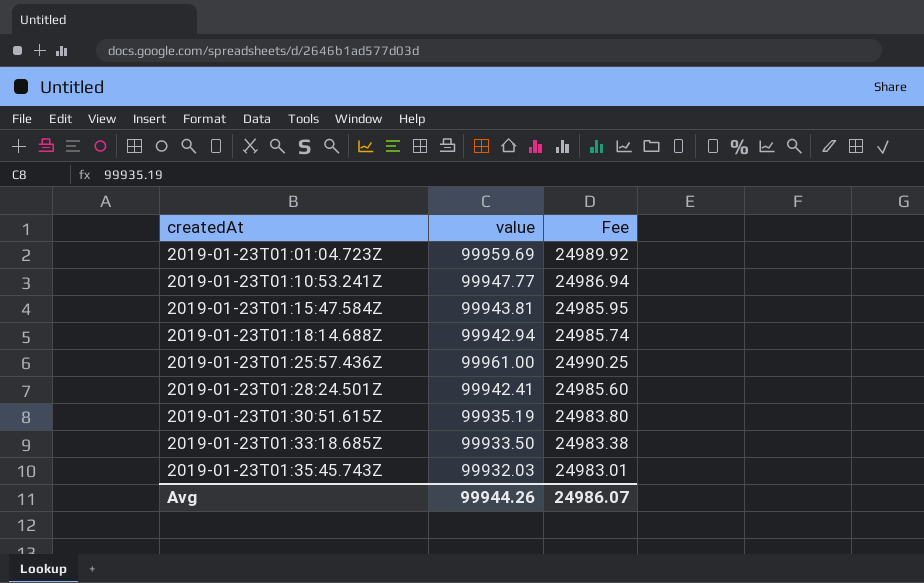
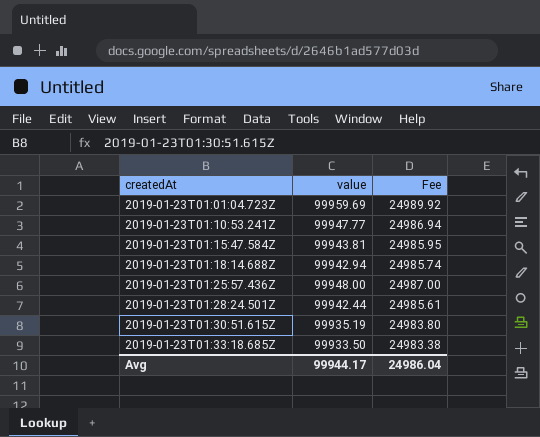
row 2019-01-23T01:35:45.743Z: 99932.03 | 24983.01 -> none
2019-01-23T01:25:57.436Z | value: 99961.00 -> 99948.00
2019-01-23T01:25:57.436Z | Fee: 24990.25 -> 24987.00
2019-01-23T01:28:24.501Z | value: 99942.41 -> 99942.44
2019-01-23T01:28:24.501Z | Fee: 24985.60 -> 24985.61
Avg | value: 99944.26 -> 99944.17
Avg | Fee: 24986.07 -> 24986.04

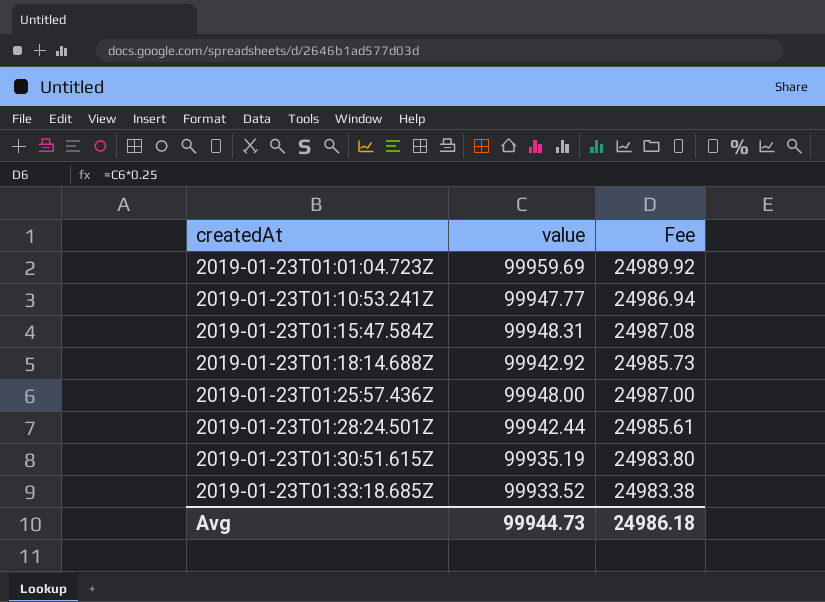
2019-01-23T01:15:47.584Z | value: 99943.81 -> 99948.31
2019-01-23T01:15:47.584Z | Fee: 24985.95 -> 24987.08
2019-01-23T01:18:14.688Z | value: 99942.94 -> 99942.92
2019-01-23T01:18:14.688Z | Fee: 24985.74 -> 24985.73
2019-01-23T01:33:18.685Z | value: 99933.50 -> 99933.52
Avg | value: 99944.17 -> 99944.73
Avg | Fee: 24986.04 -> 24986.18

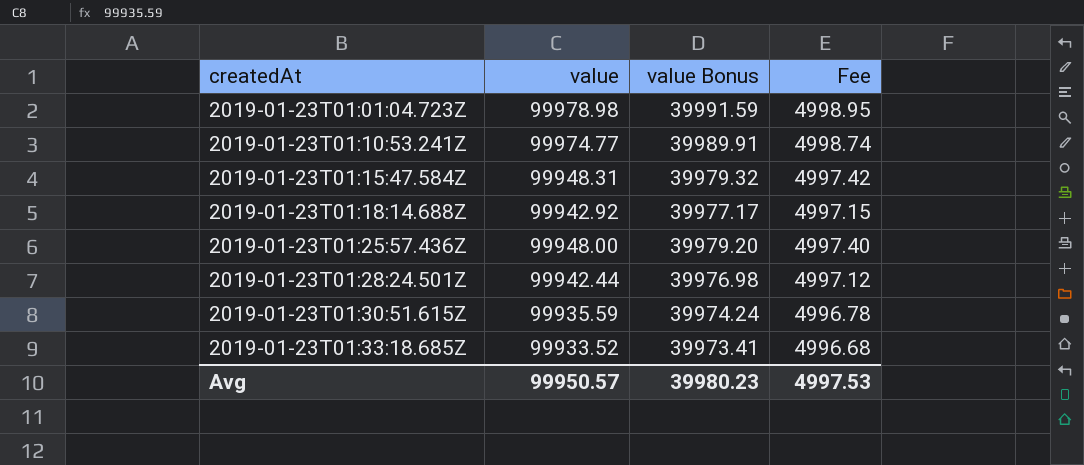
column value Bonus | formula: none -> [value] * 0.4
column Fee | formula: [value] * 0.25 -> [value] * 0.05
2019-01-23T01:01:04.723Z | value: 99959.69 -> 99978.98
2019-01-23T01:10:53.241Z | value: 99947.77 -> 99974.77
2019-01-23T01:30:51.615Z | value: 99935.19 -> 99935.59
Avg | value: 99944.73 -> 99950.57
Avg | Fee: 24986.18 -> 4997.53

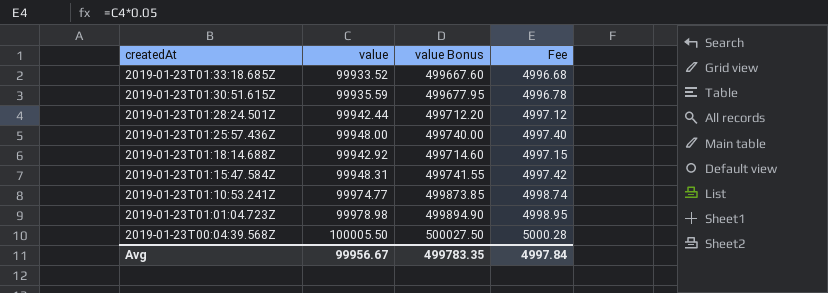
row order: createdAt ascending -> createdAt descending
column value Bonus | formula: [value] * 0.4 -> [value] * 5
row 2019-01-23T00:04:39.568Z: none -> 100005.50 | 500027.50 | 5000.28
Avg | value: 99950.57 -> 99956.67
Avg | value Bonus: 39980.23 -> 499783.35
Avg | Fee: 4997.53 -> 4997.84

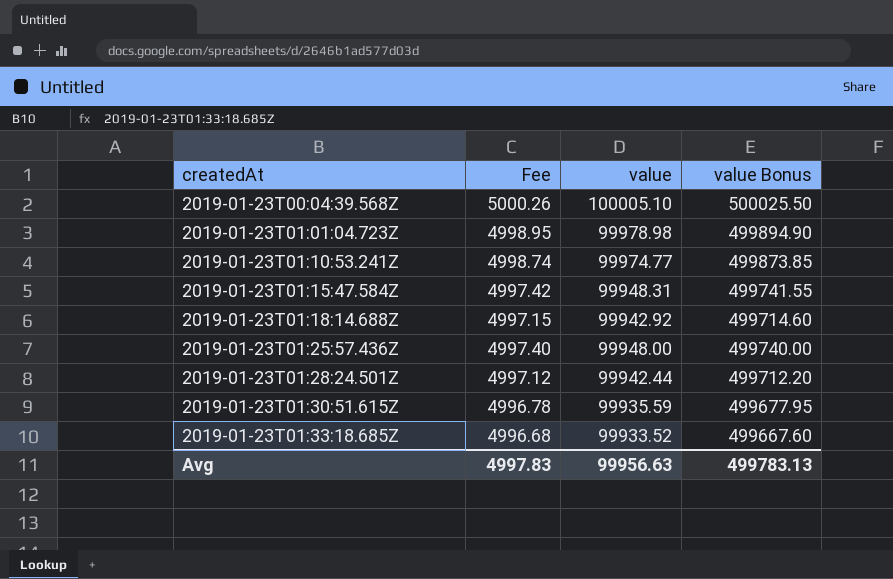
row order: createdAt descending -> createdAt ascending
column Fee | position: 4 -> 2
2019-01-23T00:04:39.568Z | Fee: 5000.28 -> 5000.26
2019-01-23T00:04:39.568Z | value: 100005.50 -> 100005.10
2019-01-23T00:04:39.568Z | value Bonus: 500027.50 -> 500025.50
Avg | Fee: 4997.84 -> 4997.83
Avg | value: 99956.67 -> 99956.63
Avg | value Bonus: 499783.35 -> 499783.13

